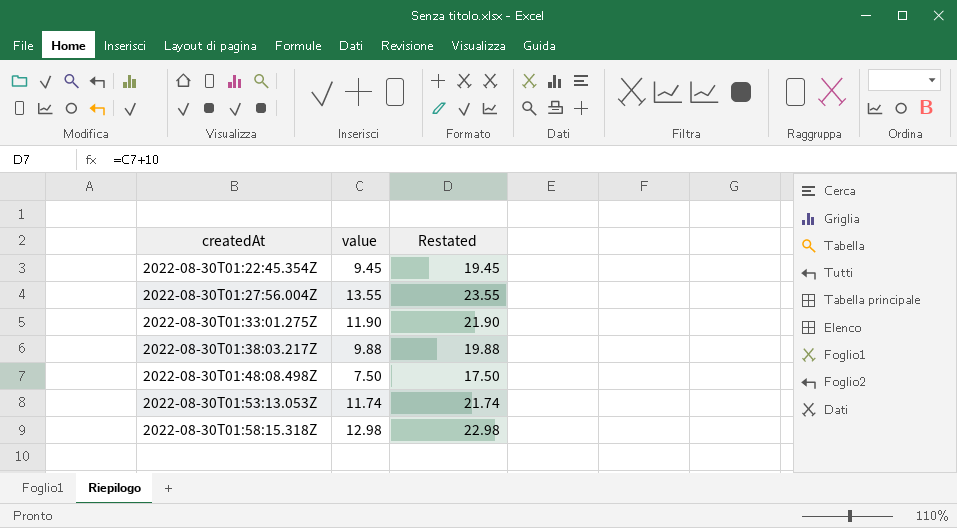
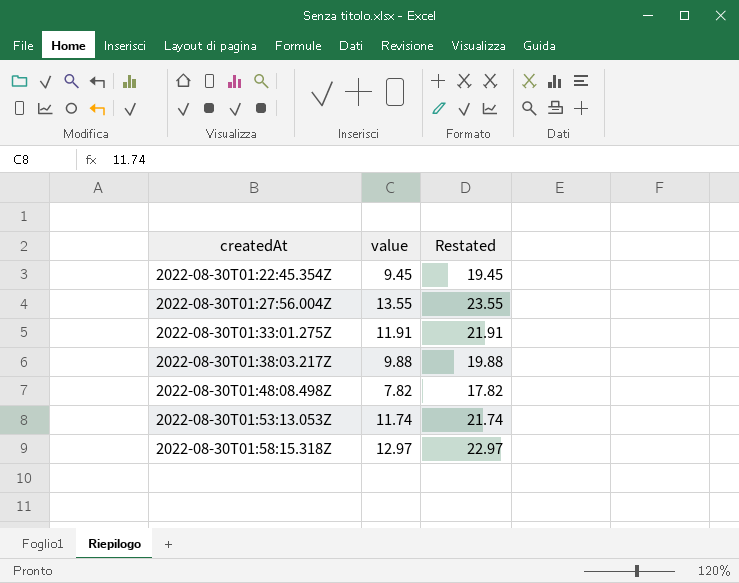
2022-08-30T01:33:01.275Z | value: 11.90 -> 11.91
2022-08-30T01:33:01.275Z | Restated: 21.90 -> 21.91
2022-08-30T01:48:08.498Z | value: 7.50 -> 7.82
2022-08-30T01:48:08.498Z | Restated: 17.50 -> 17.82
2022-08-30T01:58:15.318Z | value: 12.98 -> 12.97
2022-08-30T01:58:15.318Z | Restated: 22.98 -> 22.97

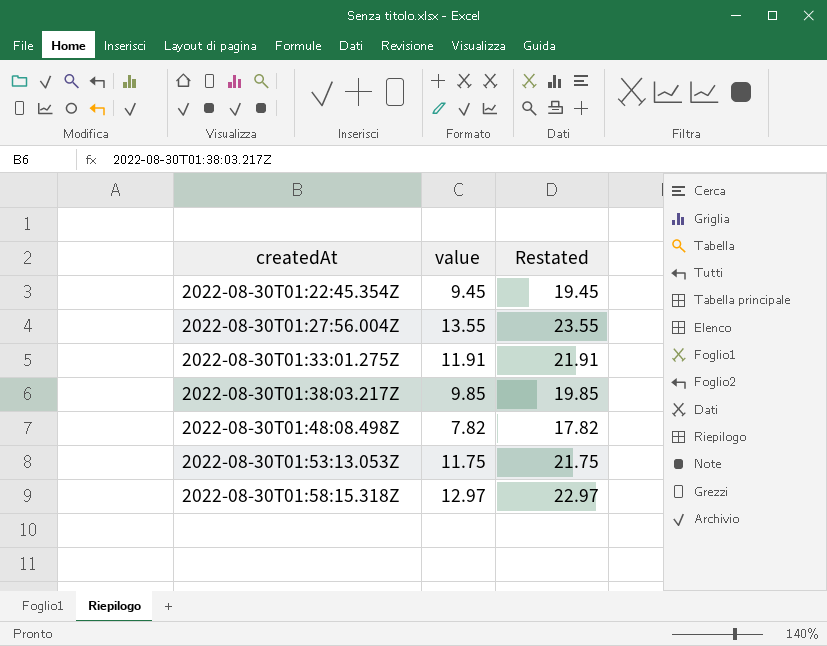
2022-08-30T01:38:03.217Z | value: 9.88 -> 9.85
2022-08-30T01:38:03.217Z | Restated: 19.88 -> 19.85
2022-08-30T01:53:13.053Z | value: 11.74 -> 11.75
2022-08-30T01:53:13.053Z | Restated: 21.74 -> 21.75

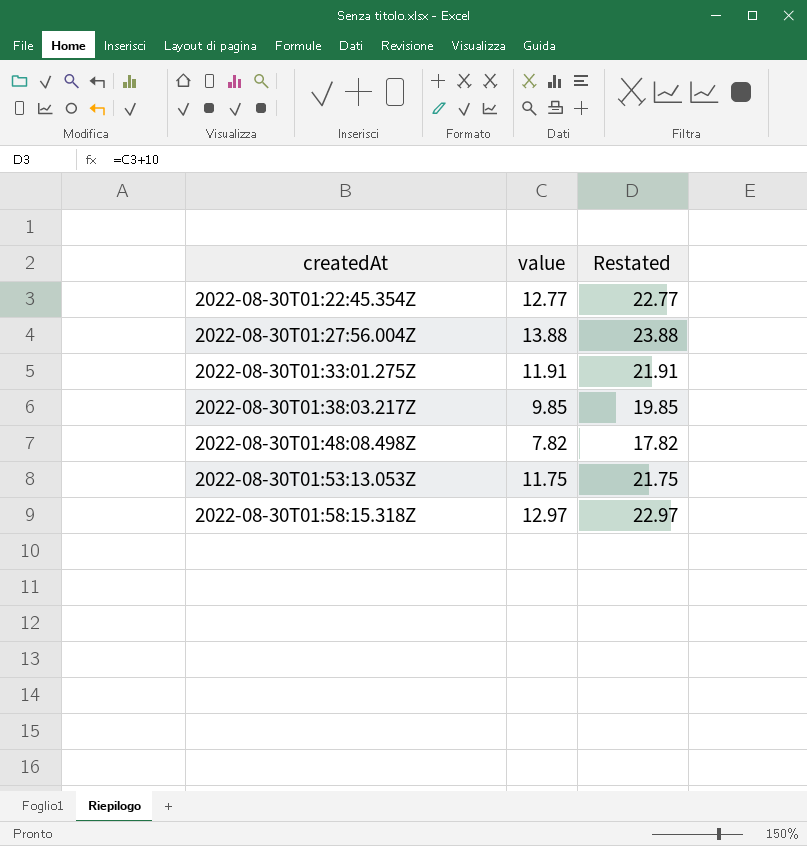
2022-08-30T01:22:45.354Z | value: 9.45 -> 12.77
2022-08-30T01:22:45.354Z | Restated: 19.45 -> 22.77
2022-08-30T01:27:56.004Z | value: 13.55 -> 13.88
2022-08-30T01:27:56.004Z | Restated: 23.55 -> 23.88

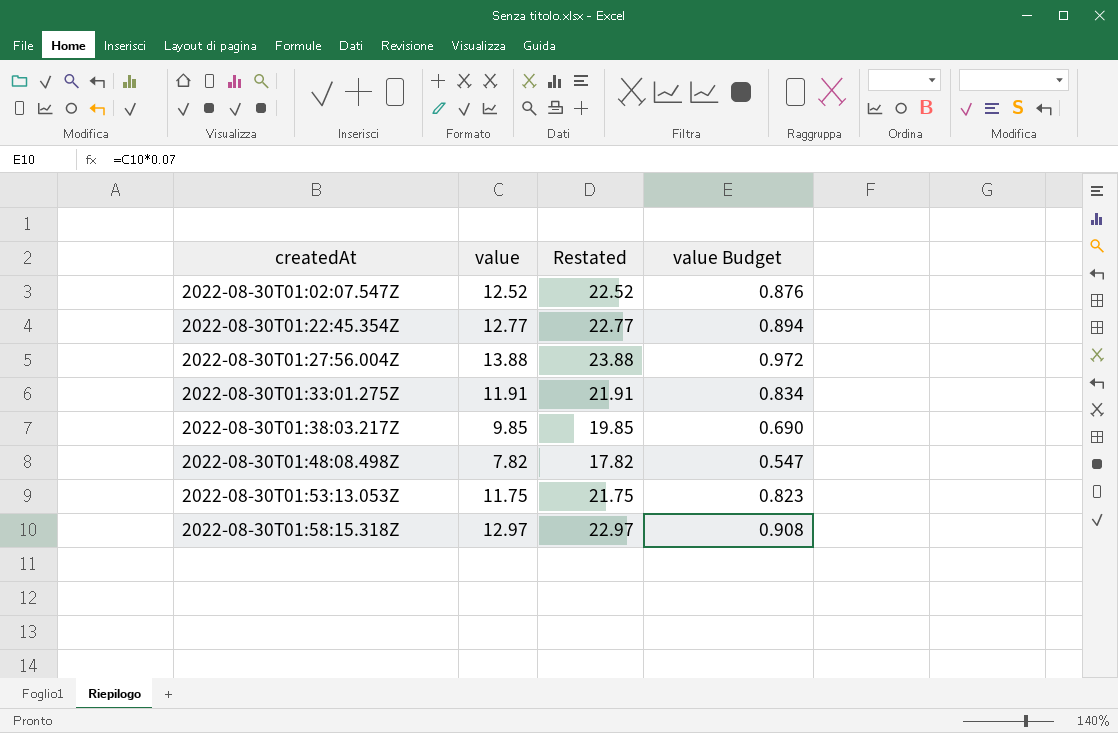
column value Budget | formula: none -> [value] * 0.07
row 2022-08-30T01:02:07.547Z: none -> 12.52 | 22.52 | 0.876

